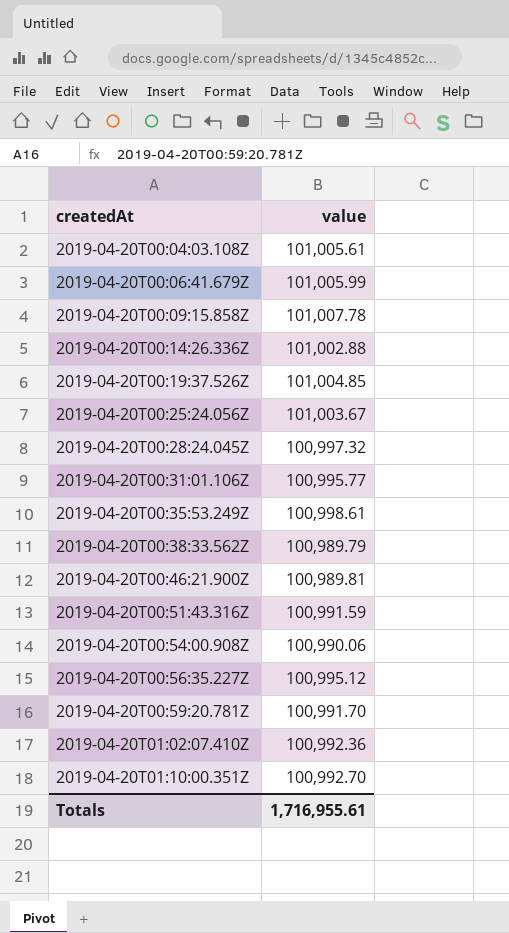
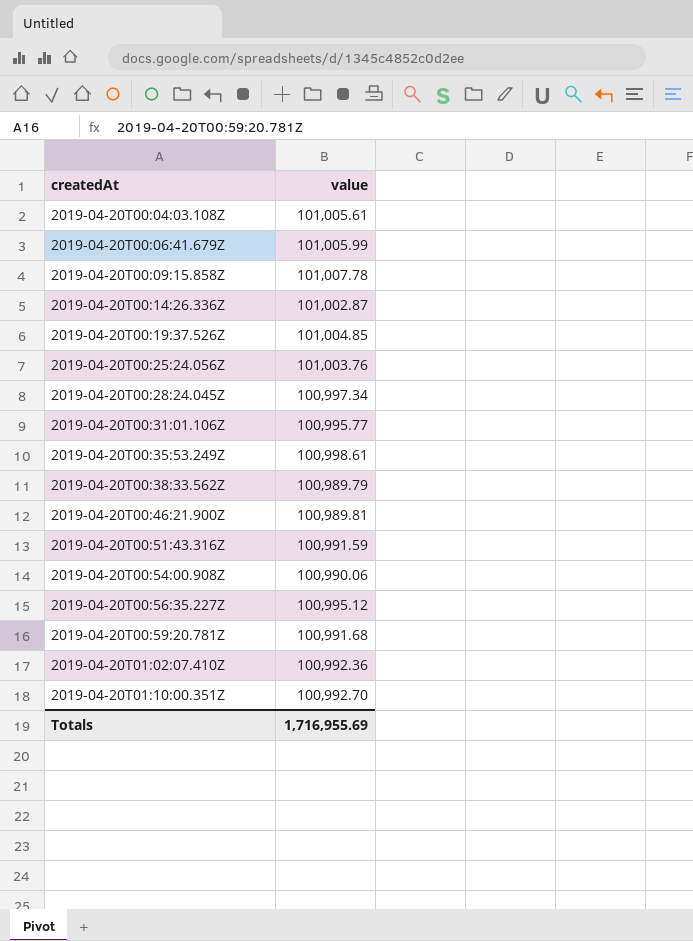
2019-04-20T00:14:26.336Z | value: 101,002.88 -> 101,002.87
2019-04-20T00:25:24.056Z | value: 101,003.67 -> 101,003.76
2019-04-20T00:28:24.045Z | value: 100,997.32 -> 100,997.34
2019-04-20T00:59:20.781Z | value: 100,991.70 -> 100,991.68
Totals | value: 1,716,955.61 -> 1,716,955.69

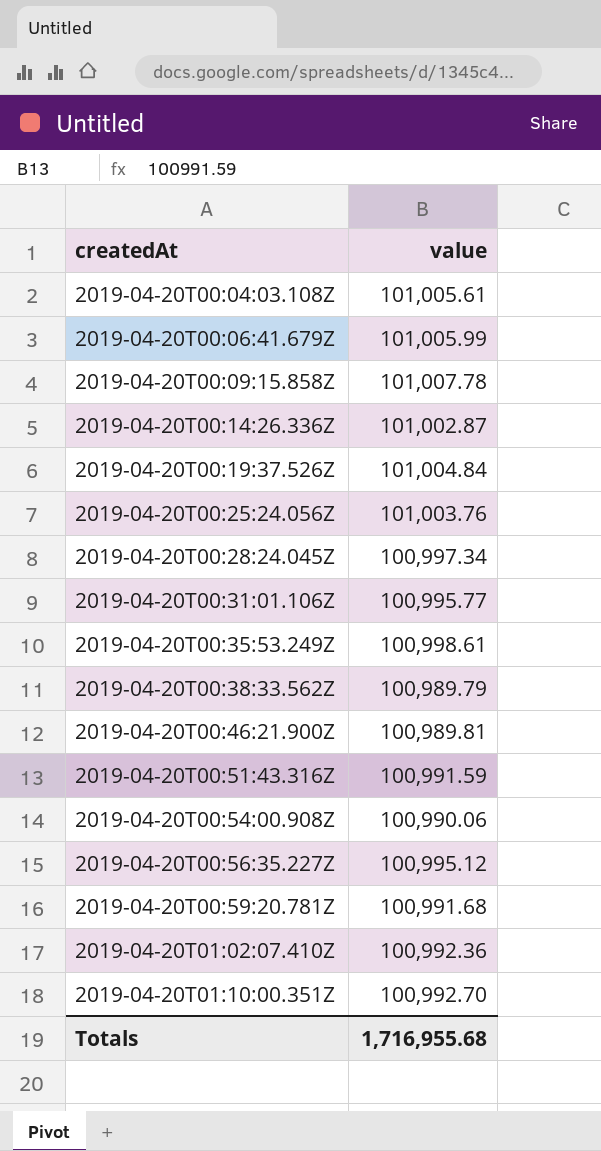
2019-04-20T00:19:37.526Z | value: 101,004.85 -> 101,004.84
Totals | value: 1,716,955.69 -> 1,716,955.68

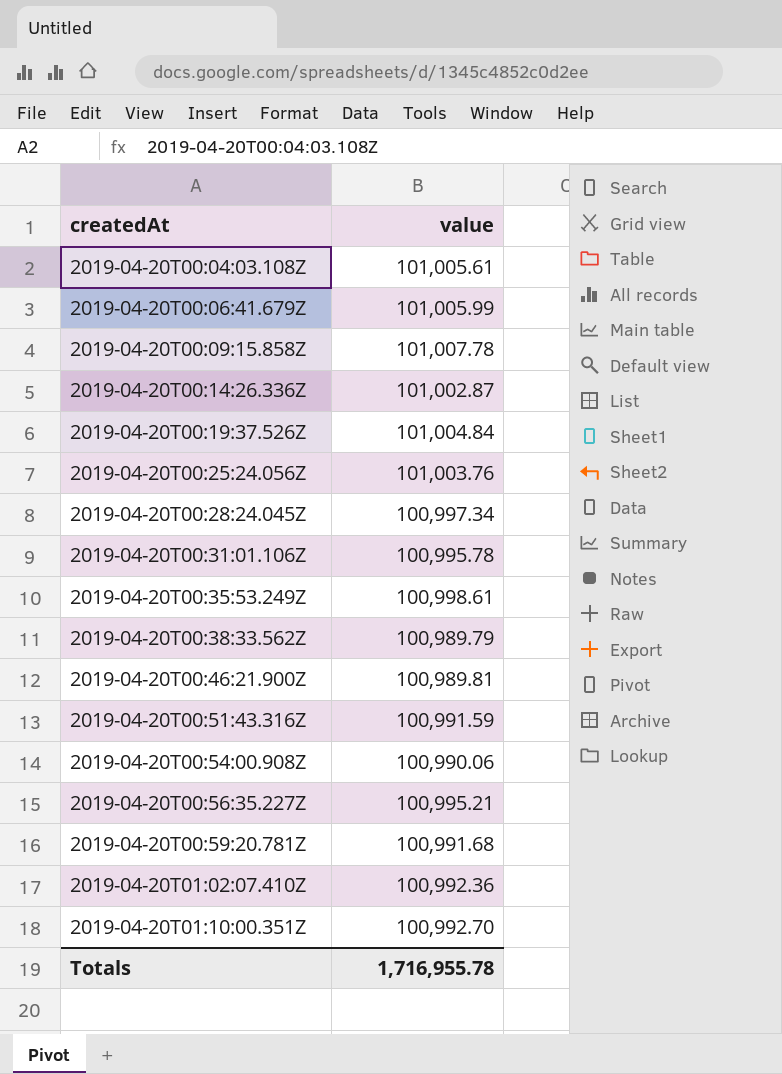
2019-04-20T00:31:01.106Z | value: 100,995.77 -> 100,995.78
2019-04-20T00:56:35.227Z | value: 100,995.12 -> 100,995.21
Totals | value: 1,716,955.68 -> 1,716,955.78

